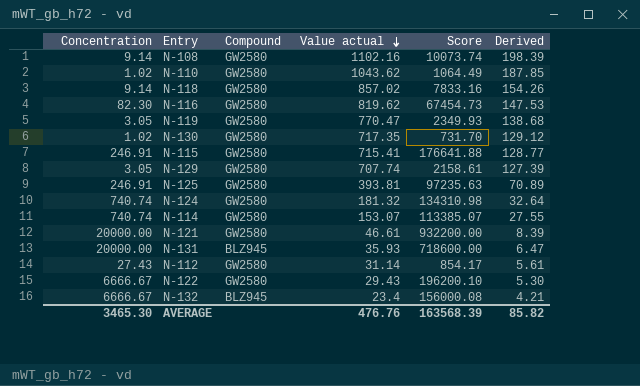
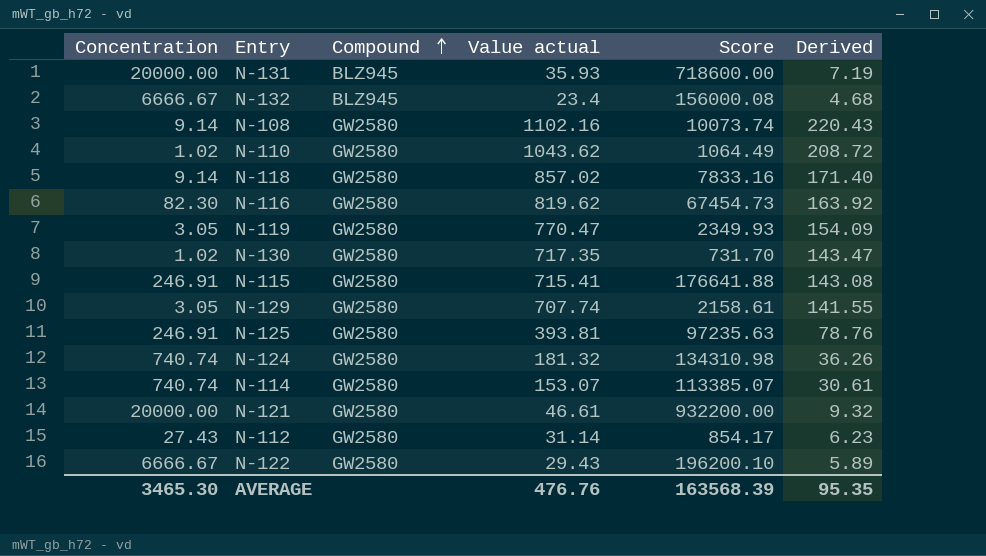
row order: Value actual descending -> Compound ascending
column Derived | formula: [Value actual] * 0.18 -> [Value actual] * 0.2
AVERAGE | Derived: 85.82 -> 95.35

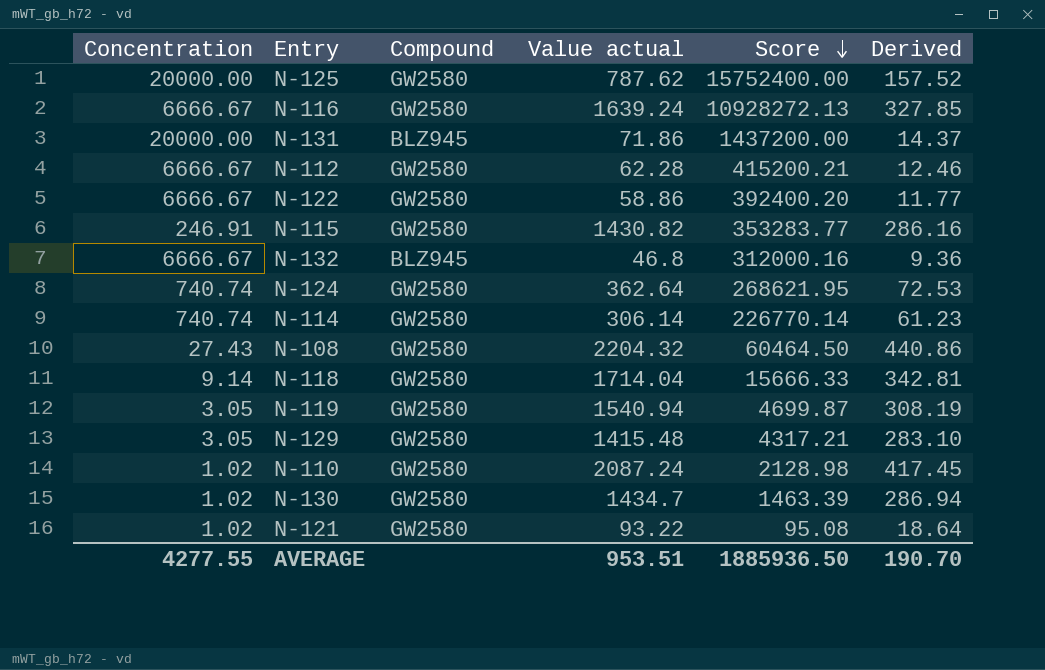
row order: Compound ascending -> Score descending
N-125 | Concentration: 246.91 -> 20000.00
N-125 | Value actual: 393.81 -> 787.62
N-125 | Score: 97235.63 -> 15752400.00
N-125 | Derived: 78.76 -> 157.52
N-116 | Concentration: 82.30 -> 6666.67
N-116 | Value actual: 819.62 -> 1639.24
N-116 | Score: 67454.73 -> 10928272.13
N-116 | Derived: 163.92 -> 327.85
N-131 | Value actual: 35.93 -> 71.86
N-131 | Score: 718600.00 -> 1437200.00
N-131 | Derived: 7.19 -> 14.37
N-112 | Concentration: 27.43 -> 6666.67
N-112 | Value actual: 31.14 -> 62.28
N-112 | Score: 854.17 -> 415200.21
N-112 | Derived: 6.23 -> 12.46
N-122 | Value actual: 29.43 -> 58.86
N-122 | Score: 196200.10 -> 392400.20
N-122 | Derived: 5.89 -> 11.77
N-115 | Value actual: 715.41 -> 1430.82
N-115 | Score: 176641.88 -> 353283.77
N-115 | Derived: 143.08 -> 286.16
N-132 | Value actual: 23.4 -> 46.8
N-132 | Score: 156000.08 -> 312000.16
N-132 | Derived: 4.68 -> 9.36
N-124 | Value actual: 181.32 -> 362.64
N-124 | Score: 134310.98 -> 268621.95
N-124 | Derived: 36.26 -> 72.53
N-114 | Value actual: 153.07 -> 306.14
N-114 | Score: 113385.07 -> 226770.14
N-114 | Derived: 30.61 -> 61.23
N-108 | Concentration: 9.14 -> 27.43
N-108 | Value actual: 1102.16 -> 2204.32
N-108 | Score: 10073.74 -> 60464.50
N-108 | Derived: 220.43 -> 440.86
N-118 | Value actual: 857.02 -> 1714.04
N-118 | Score: 7833.16 -> 15666.33
N-118 | Derived: 171.40 -> 342.81
N-119 | Value actual: 770.47 -> 1540.94
N-119 | Score: 2349.93 -> 4699.87
N-119 | Derived: 154.09 -> 308.19
N-129 | Value actual: 707.74 -> 1415.48
N-129 | Score: 2158.61 -> 4317.21
N-129 | Derived: 141.55 -> 283.10
N-110 | Value actual: 1043.62 -> 2087.24
N-110 | Score: 1064.49 -> 2128.98
N-110 | Derived: 208.72 -> 417.45
N-130 | Value actual: 717.35 -> 1434.7
N-130 | Score: 731.70 -> 1463.39
N-130 | Derived: 143.47 -> 286.94
N-121 | Concentration: 20000.00 -> 1.02
N-121 | Value actual: 46.61 -> 93.22
N-121 | Score: 932200.00 -> 95.08
N-121 | Derived: 9.32 -> 18.64
AVERAGE | Concentration: 3465.30 -> 4277.55
AVERAGE | Value actual: 476.76 -> 953.51
AVERAGE | Score: 163568.39 -> 1885936.50
AVERAGE | Derived: 95.35 -> 190.70

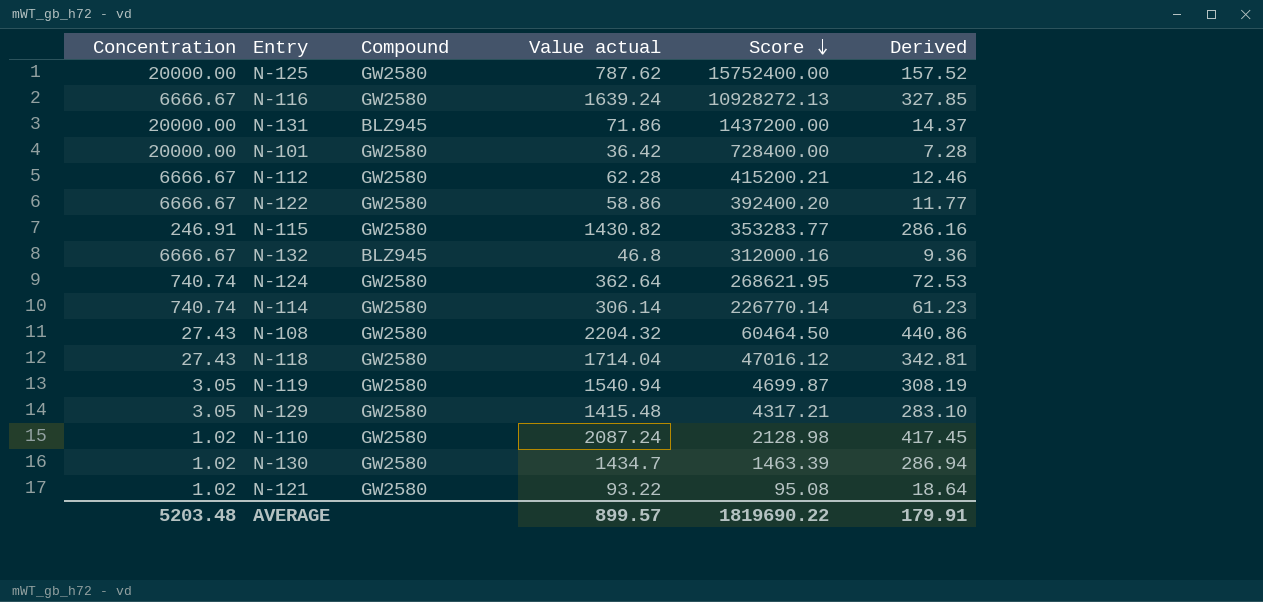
row N-101: none -> 20000.00 | GW2580 | 36.42 | 728400.00 | 7.28
N-118 | Concentration: 9.14 -> 27.43
N-118 | Score: 15666.33 -> 47016.12
AVERAGE | Concentration: 4277.55 -> 5203.48
AVERAGE | Value actual: 953.51 -> 899.57
AVERAGE | Score: 1885936.50 -> 1819690.22
AVERAGE | Derived: 190.70 -> 179.91

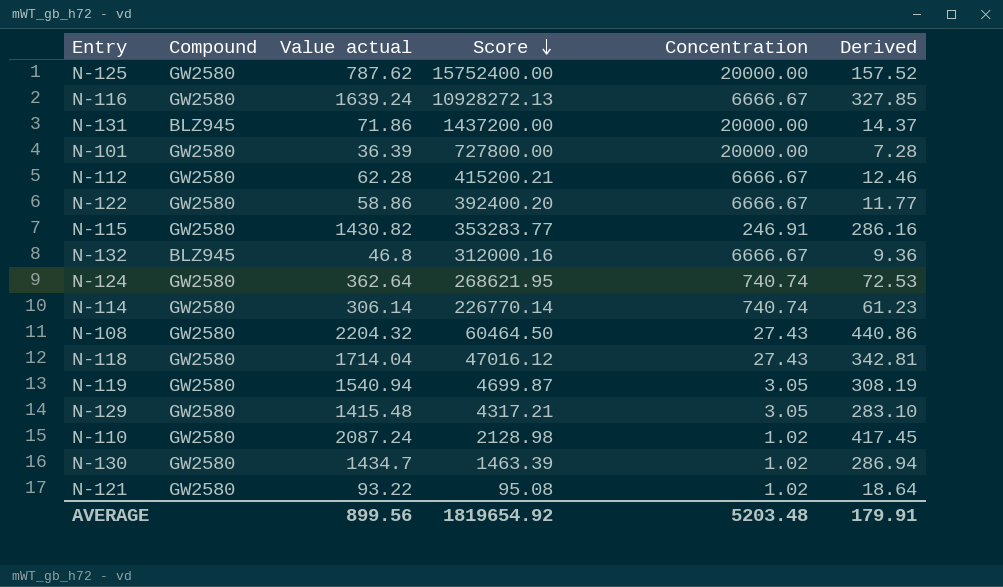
column Concentration | position: 1 -> 5
N-101 | Value actual: 36.42 -> 36.39
N-101 | Score: 728400.00 -> 727800.00
AVERAGE | Value actual: 899.57 -> 899.56
AVERAGE | Score: 1819690.22 -> 1819654.92

